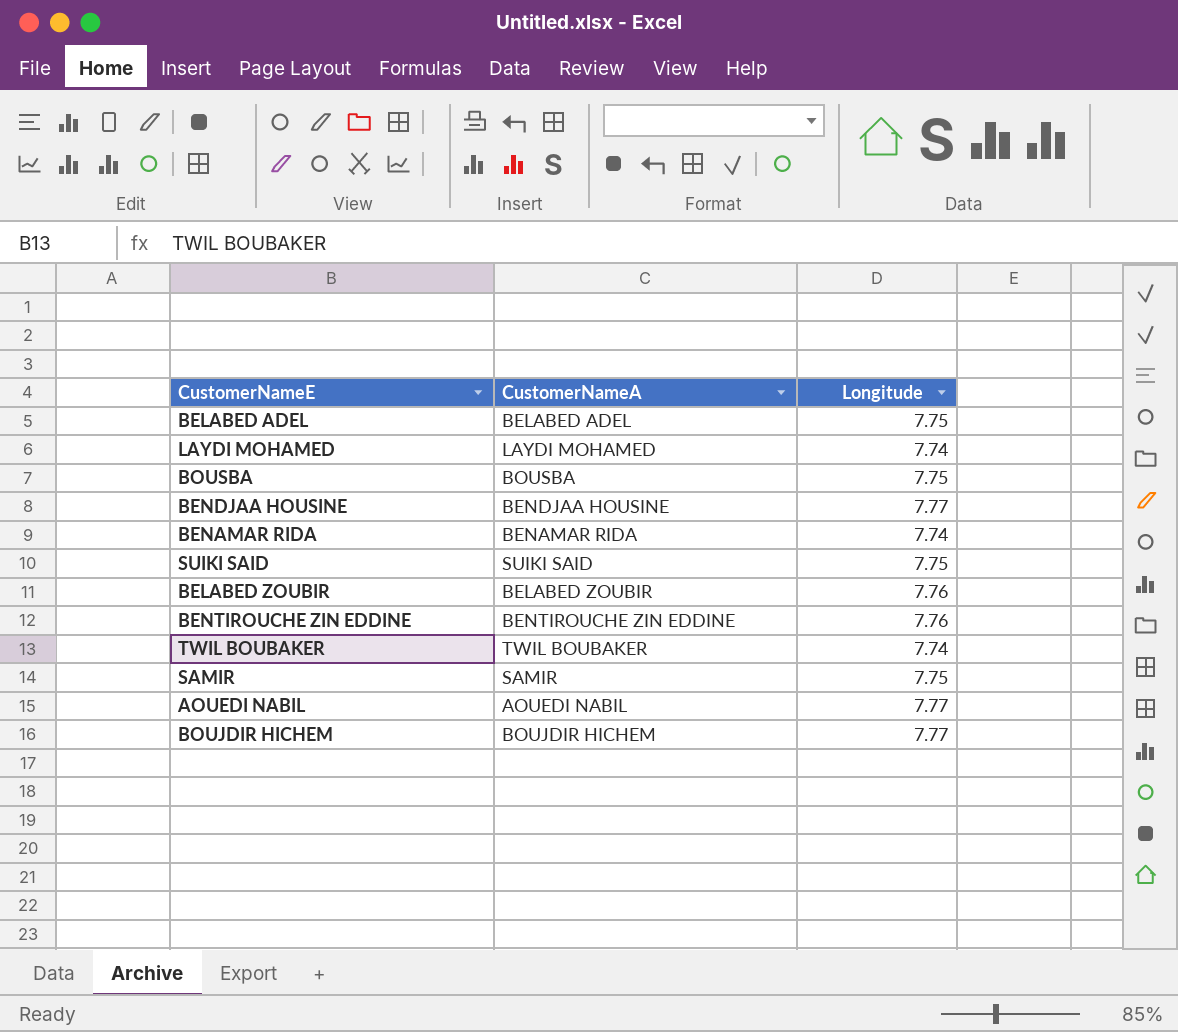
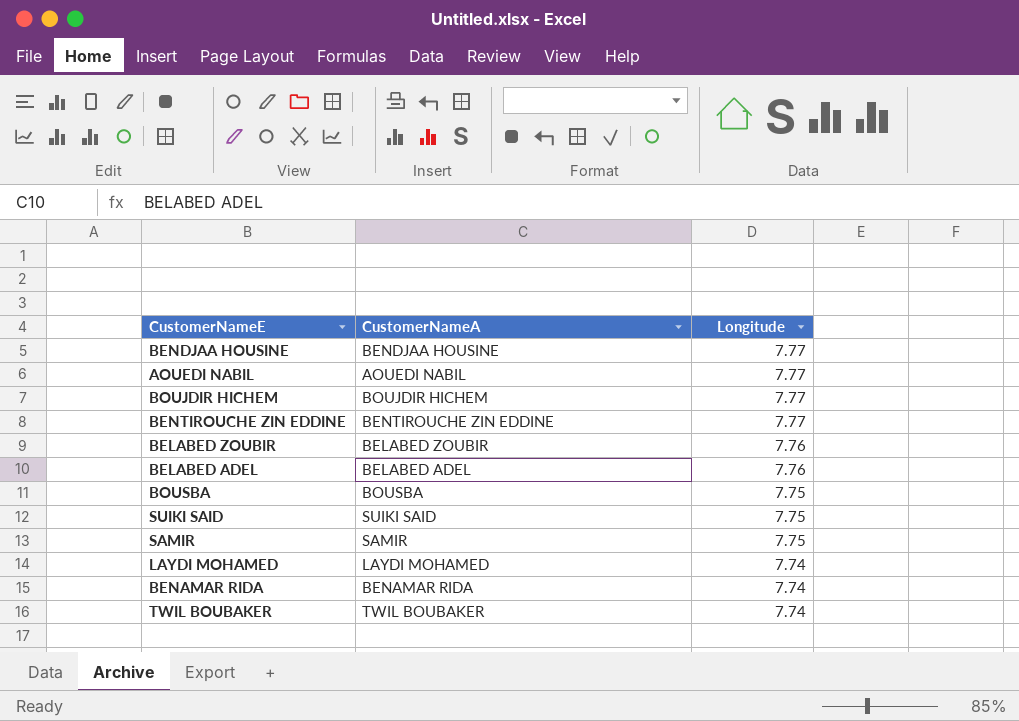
row order: none -> Longitude descending
BENTIROUCHE ZIN EDDINE | Longitude: 7.76 -> 7.77
BELABED ADEL | Longitude: 7.75 -> 7.76

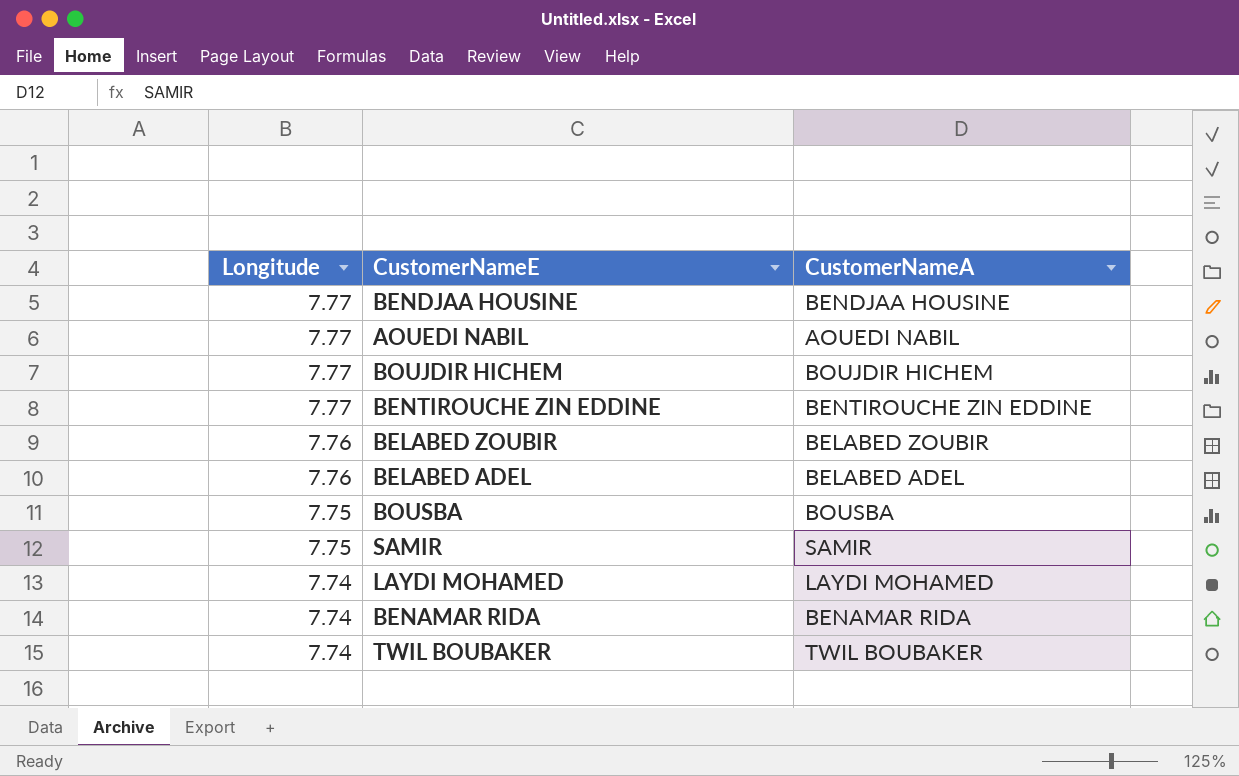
column Longitude | position: 3 -> 1
row SUIKI SAID: SUIKI SAID | 7.75 -> none

